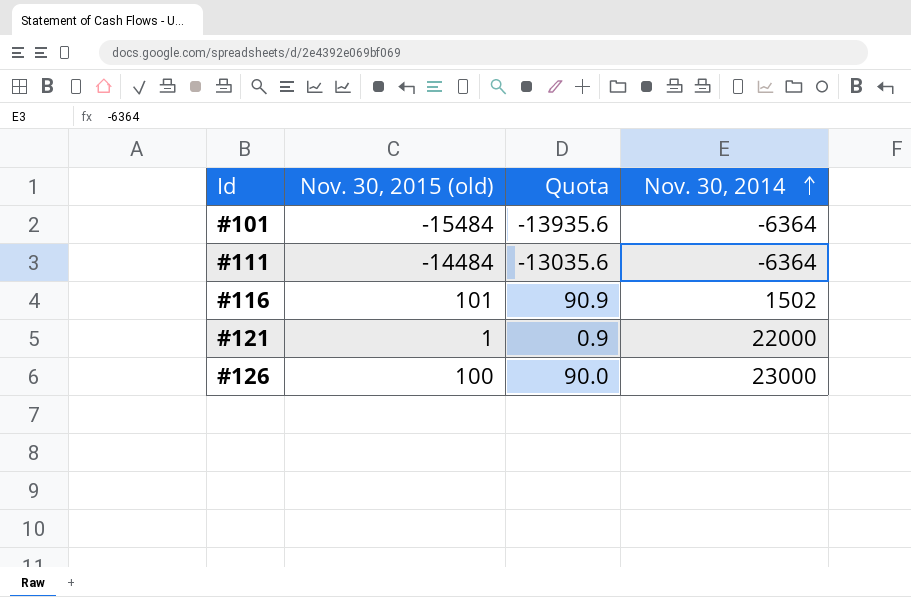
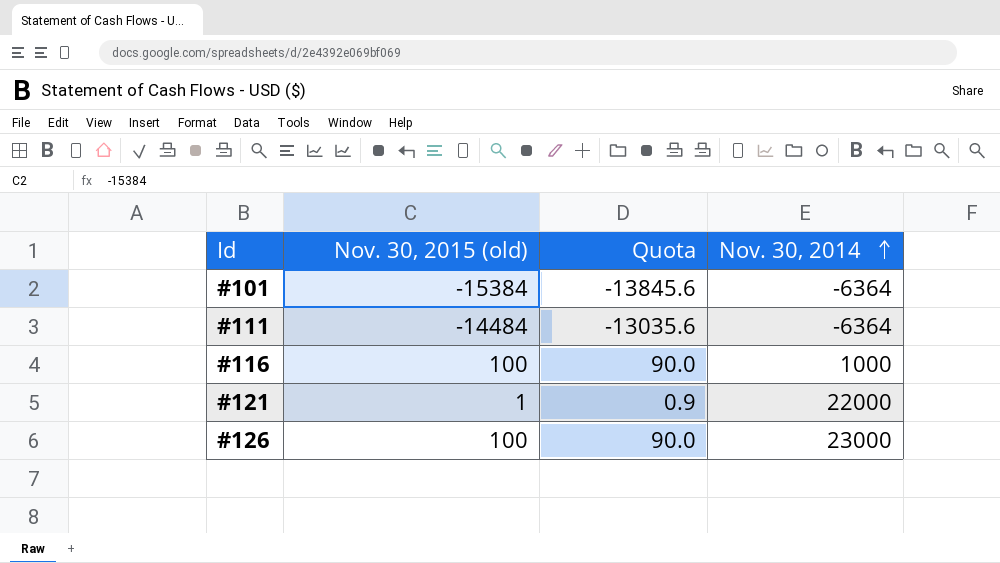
#101 | Nov. 30, 2015 (old): -15484 -> -15384
#101 | Quota: -13935.6 -> -13845.6
#116 | Nov. 30, 2015 (old): 101 -> 100
#116 | Quota: 90.9 -> 90.0
#116 | Nov. 30, 2014: 1502 -> 1000

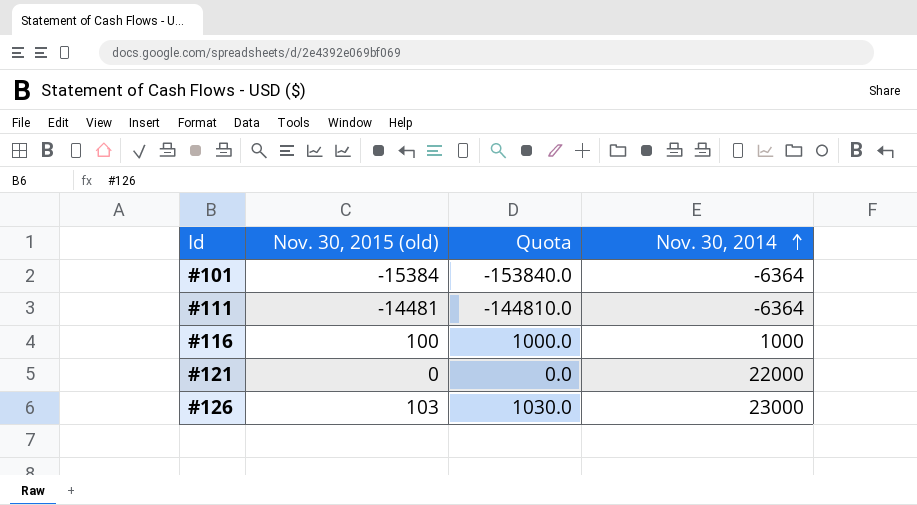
column Quota | formula: [Nov. 30, 2015 (old)] * 0.9 -> [Nov. 30, 2015 (old)] * 10
#111 | Nov. 30, 2015 (old): -14484 -> -14481
#121 | Nov. 30, 2015 (old): 1 -> 0
#126 | Nov. 30, 2015 (old): 100 -> 103

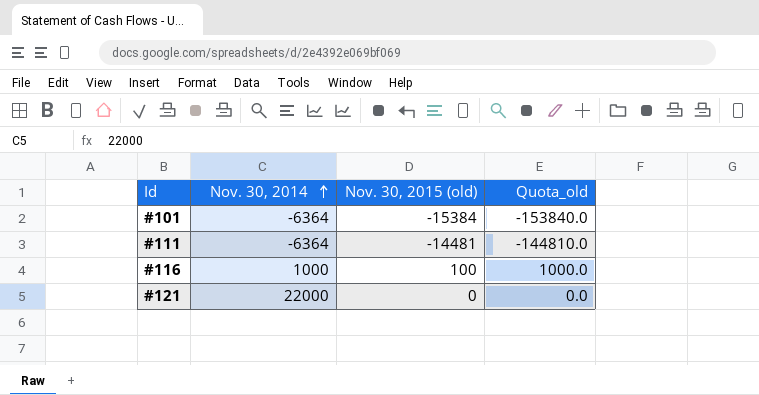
column Nov. 30, 2014 | position: 4 -> 2
column name: Quota -> Quota_old
row #126: 103 | 1030.0 | 23000 -> none

